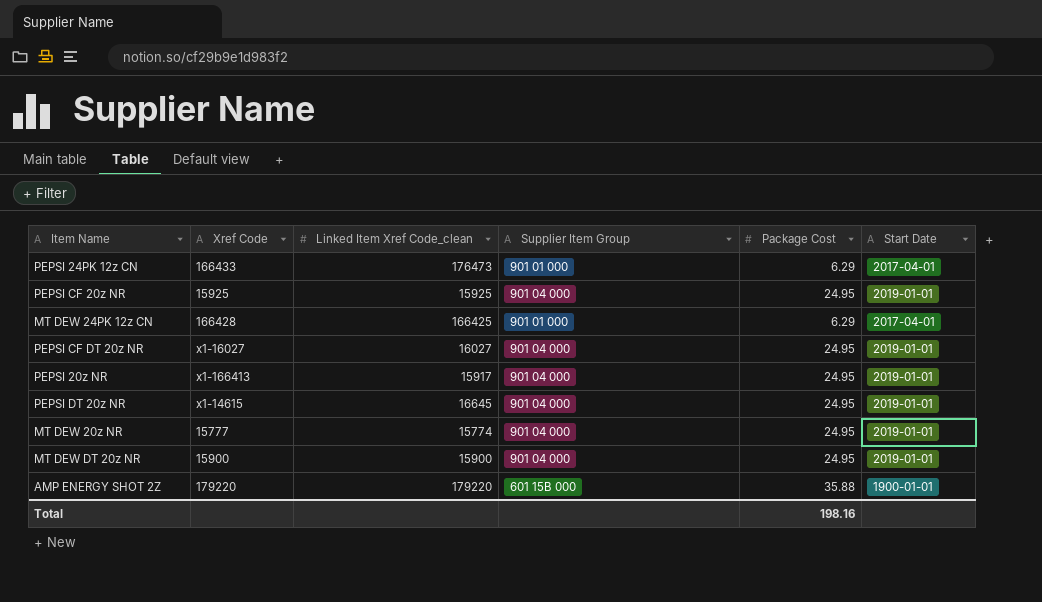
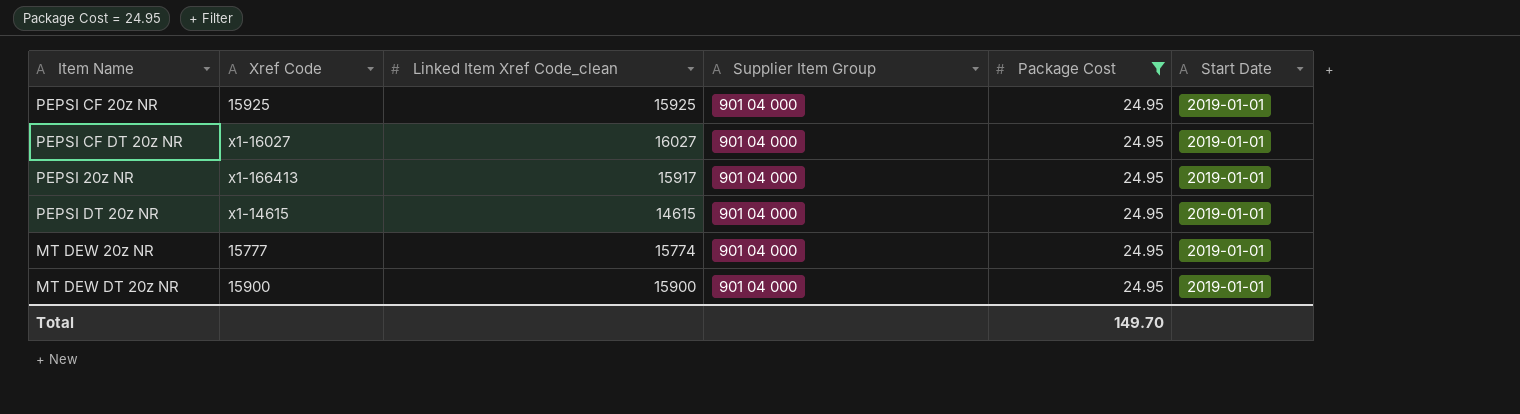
filter: none -> Package Cost = 24.95
PEPSI DT 20z NR | Linked Item Xref Code_clean: 16645 -> 14615
Total | Package Cost: 198.16 -> 149.70

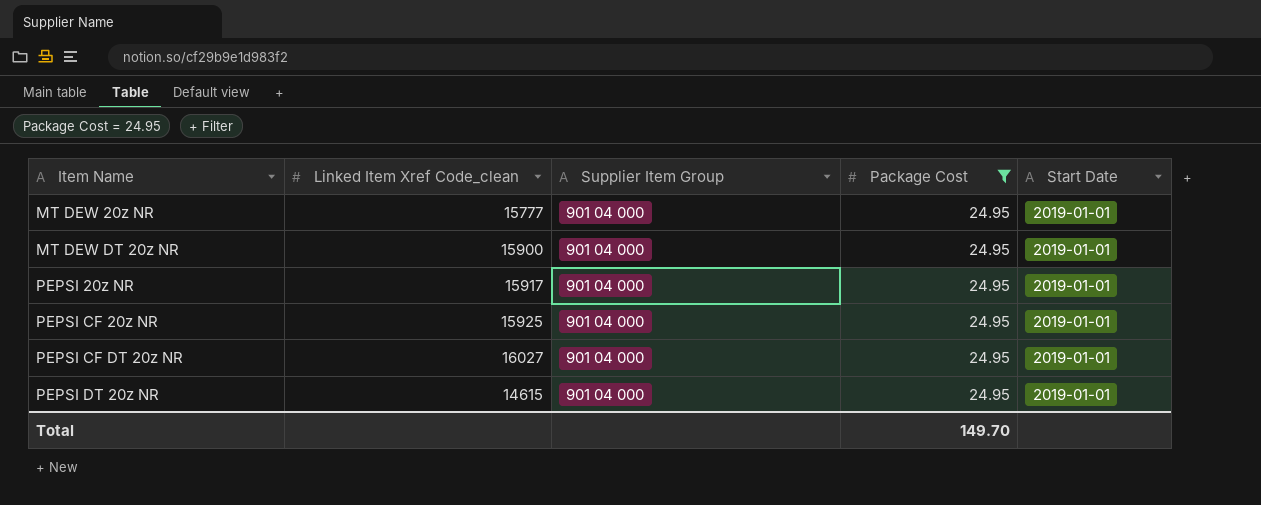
row order: none -> Item Name ascending
column Xref Code | position: 2 -> none
MT DEW 20z NR | Linked Item Xref Code_clean: 15774 -> 15777

